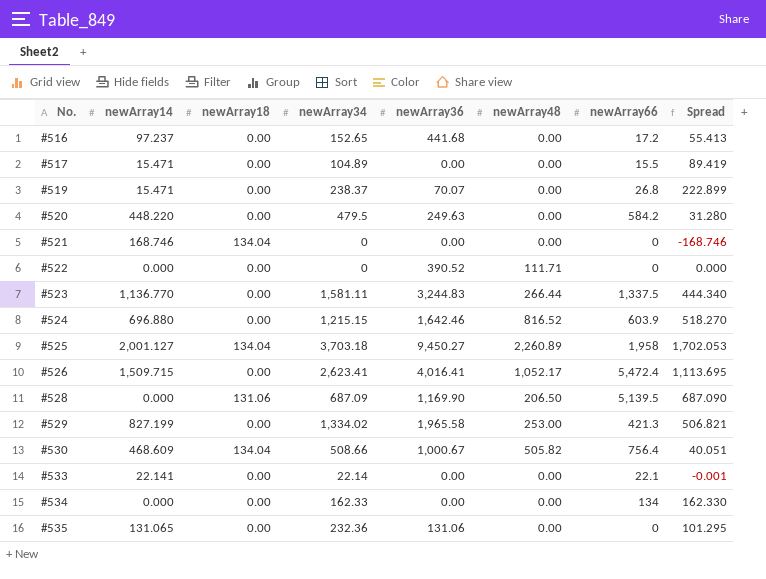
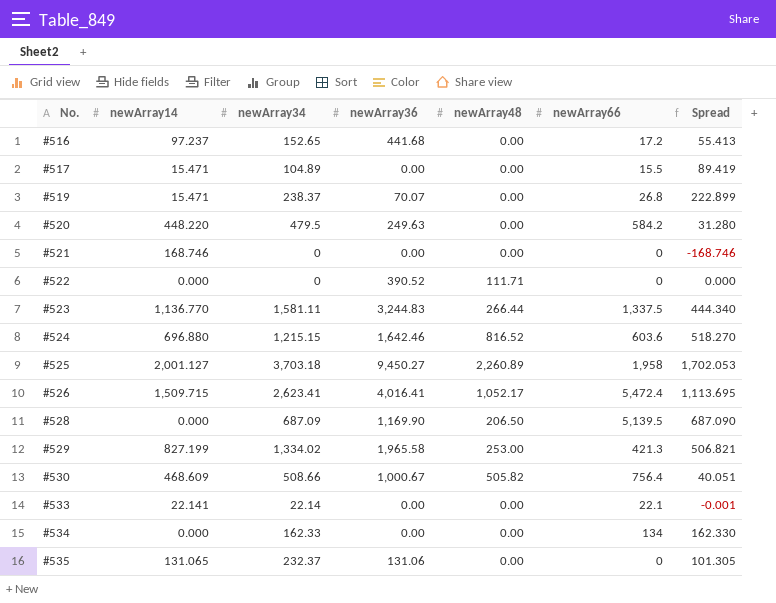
column newArray18 | position: 3 -> none
#524 | newArray66: 603.9 -> 603.6
#535 | newArray34: 232.36 -> 232.37
#535 | Spread: 101.295 -> 101.305

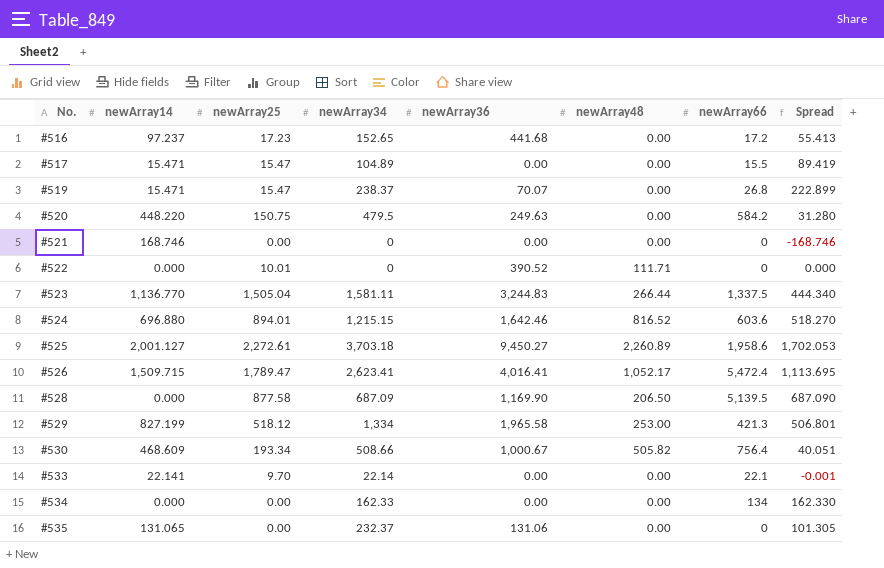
column newArray25 | position: none -> 3
#525 | newArray66: 1,958 -> 1,958.6
#529 | newArray34: 1,334.02 -> 1,334
#529 | Spread: 506.821 -> 506.801

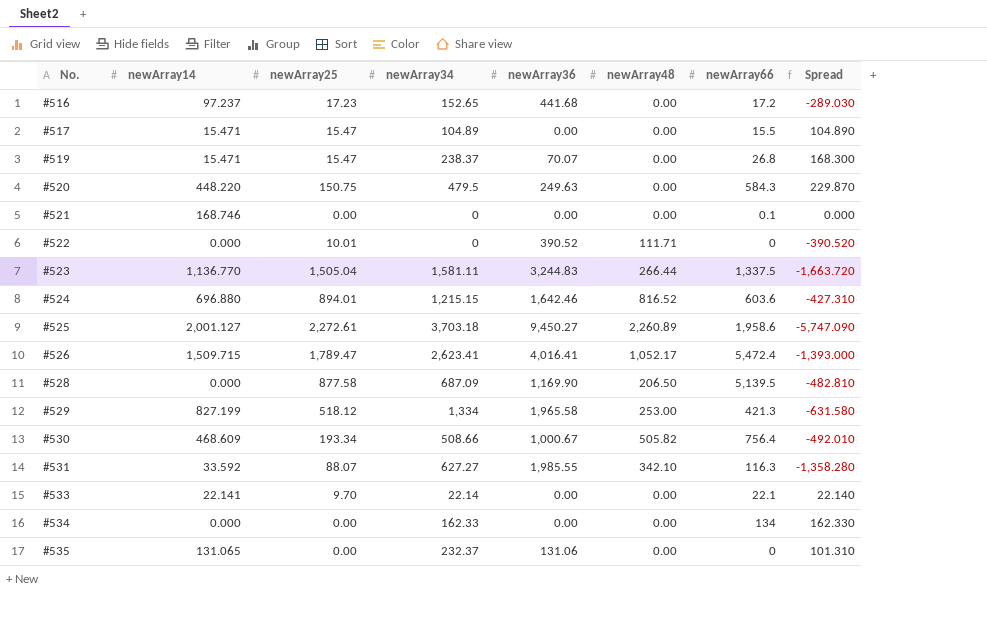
column Spread | formula: [newArray34] - [newArray14] -> [newArray34] - [newArray36]
#520 | newArray66: 584.2 -> 584.3
#521 | newArray66: 0 -> 0.1
row #531: none -> 33.592 | 88.07 | 627.27 | 1,985.55 | 342.10 | 116.3 | -1,358.280

